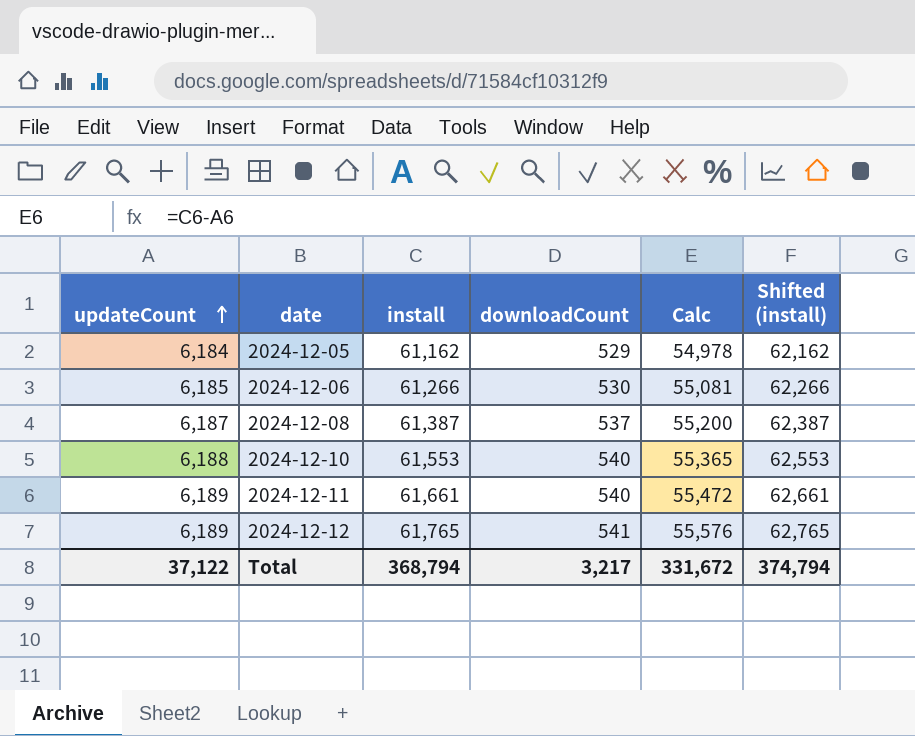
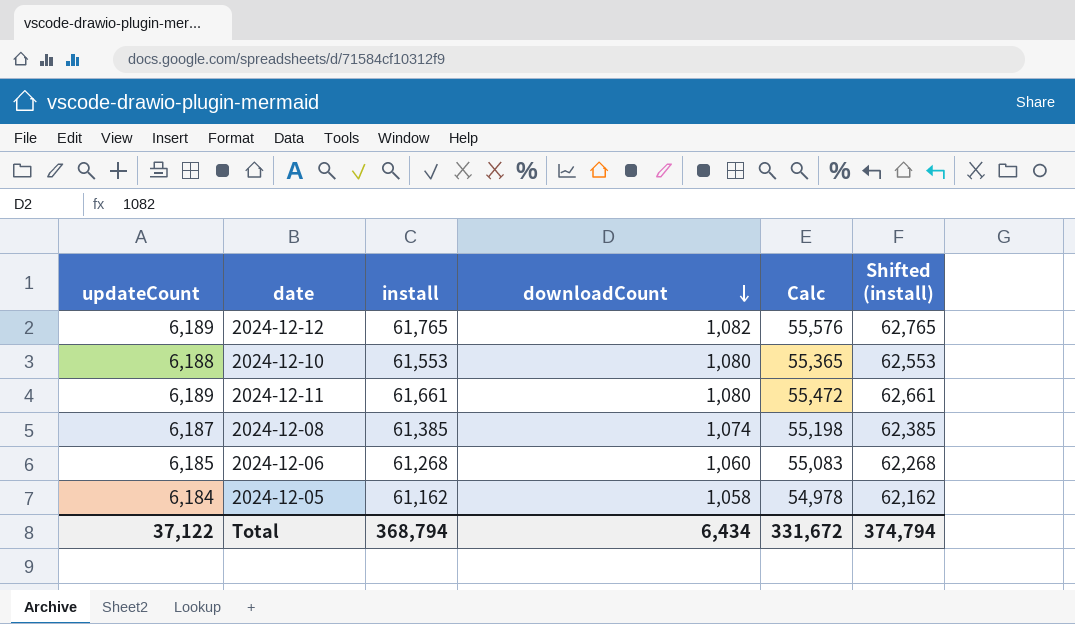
row order: updateCount ascending -> downloadCount descending
2024-12-12 | downloadCount: 541 -> 1,082
2024-12-10 | downloadCount: 540 -> 1,080
2024-12-11 | downloadCount: 540 -> 1,080
2024-12-08 | install: 61,387 -> 61,385
2024-12-08 | downloadCount: 537 -> 1,074
2024-12-08 | Calc: 55,200 -> 55,198
2024-12-08 | Shifted (install): 62,387 -> 62,385
2024-12-06 | install: 61,266 -> 61,268
2024-12-06 | downloadCount: 530 -> 1,060
2024-12-06 | Calc: 55,081 -> 55,083
2024-12-06 | Shifted (install): 62,266 -> 62,268
2024-12-05 | downloadCount: 529 -> 1,058
Total | downloadCount: 3,217 -> 6,434

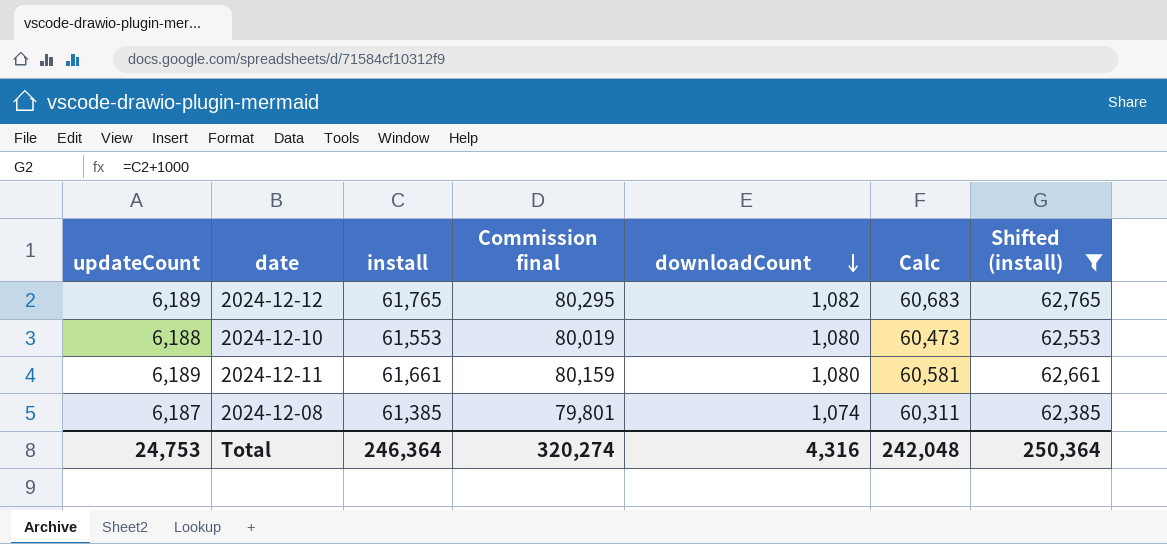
filter: none -> Shifted (install) >= 62,385
column Commission final | formula: none -> [install] * 1.3
column Calc | formula: [install] - [updateCount] -> [install] - [downloadCount]
Total | updateCount: 37,122 -> 24,753
Total | install: 368,794 -> 246,364
Total | downloadCount: 6,434 -> 4,316
Total | Calc: 331,672 -> 242,048
Total | Shifted (install): 374,794 -> 250,364

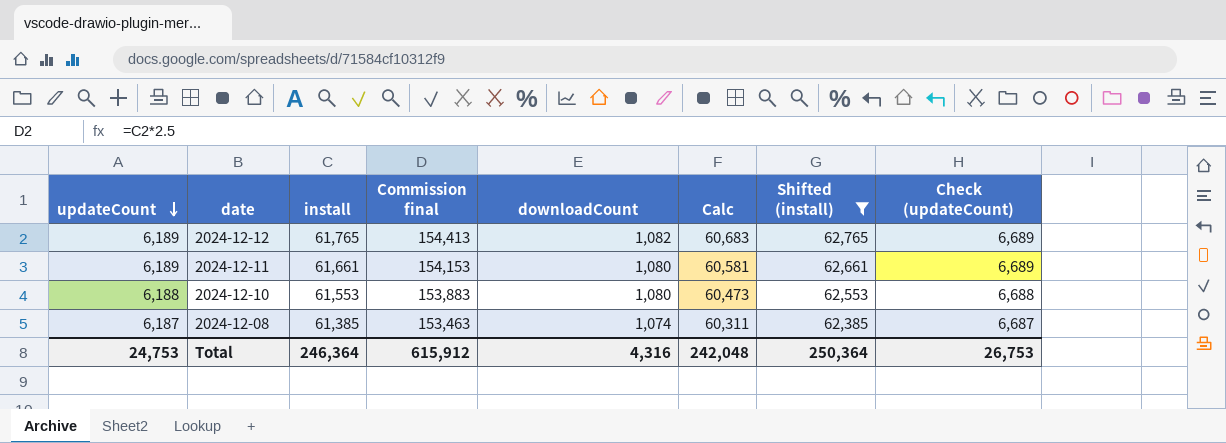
row order: downloadCount descending -> updateCount descending
column Commission final | formula: [install] * 1.3 -> [install] * 2.5
column Check (updateCount) | formula: none -> [updateCount] + 500
Total | Commission final: 320,274 -> 615,912

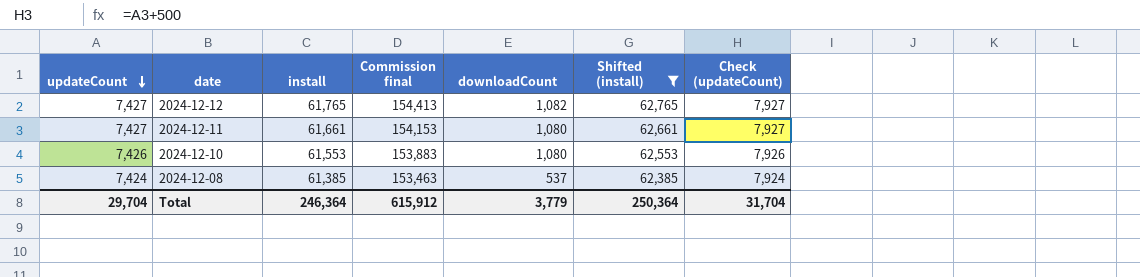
column Calc | formula: [install] - [downloadCount] -> none
2024-12-12 | updateCount: 6,189 -> 7,427
2024-12-12 | Check (updateCount): 6,689 -> 7,927
2024-12-11 | updateCount: 6,189 -> 7,427
2024-12-11 | Check (updateCount): 6,689 -> 7,927
2024-12-10 | updateCount: 6,188 -> 7,426
2024-12-10 | Check (updateCount): 6,688 -> 7,926
2024-12-08 | updateCount: 6,187 -> 7,424
2024-12-08 | downloadCount: 1,074 -> 537
2024-12-08 | Check (updateCount): 6,687 -> 7,924
Total | updateCount: 24,753 -> 29,704
Total | downloadCount: 4,316 -> 3,779
Total | Check (updateCount): 26,753 -> 31,704

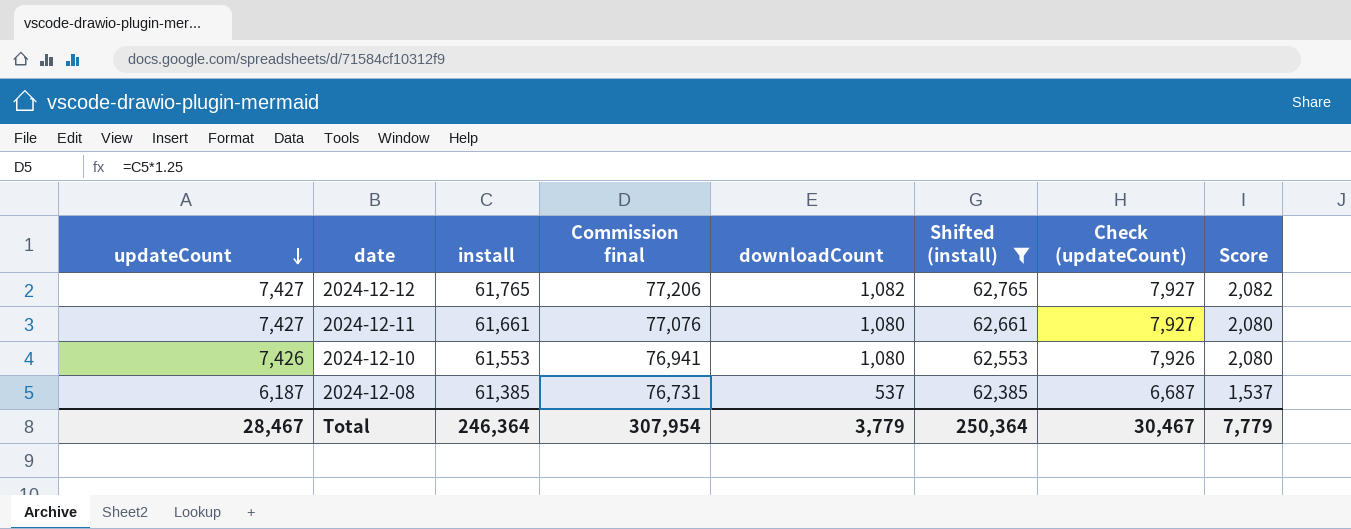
column Commission final | formula: [install] * 2.5 -> [install] * 1.25
column Score | formula: none -> [downloadCount] + 1000
2024-12-08 | updateCount: 7,424 -> 6,187
2024-12-08 | Check (updateCount): 7,924 -> 6,687
Total | updateCount: 29,704 -> 28,467
Total | Commission final: 615,912 -> 307,954
Total | Check (updateCount): 31,704 -> 30,467

